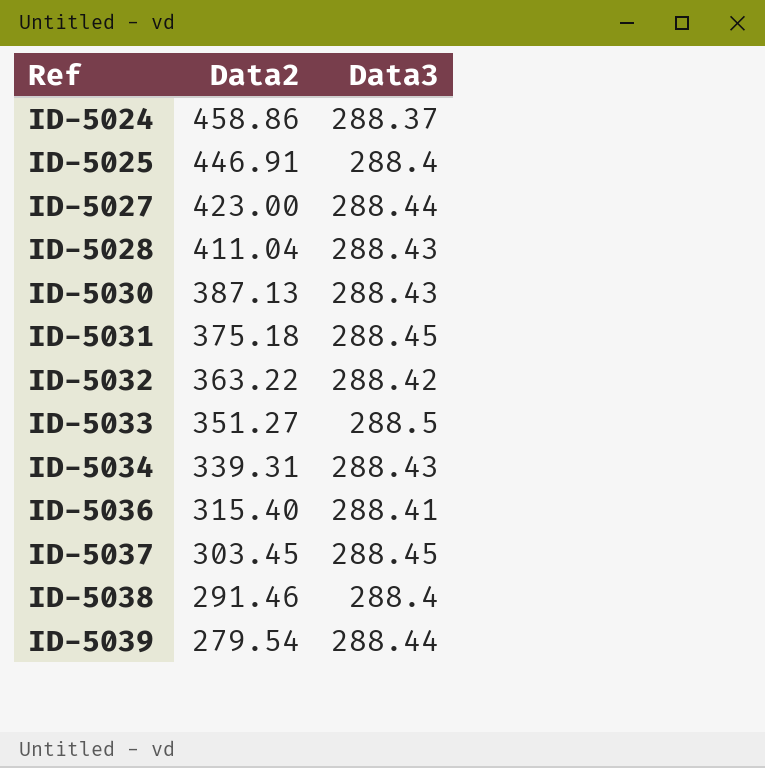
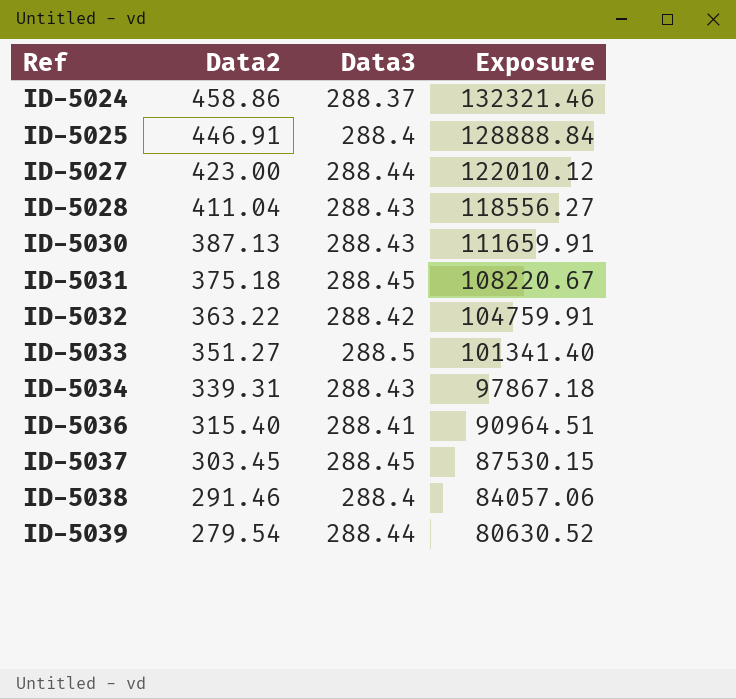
column Exposure | formula: none -> [Data2] * [Data3]

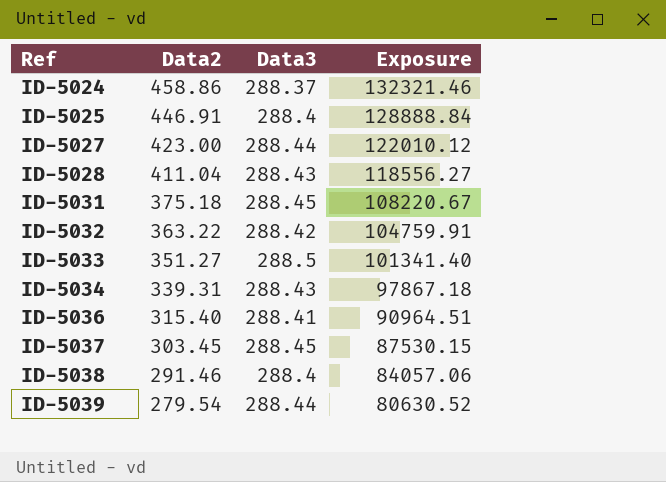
row ID-5030: 387.13 | 288.43 | 111659.91 -> none

